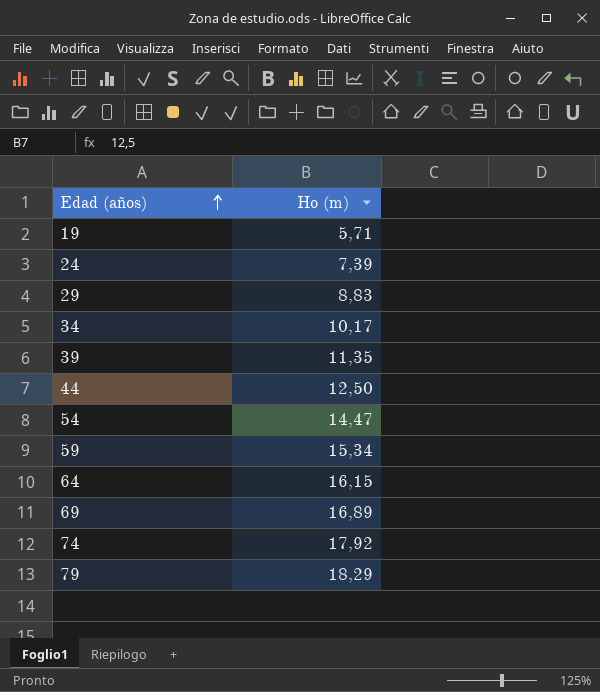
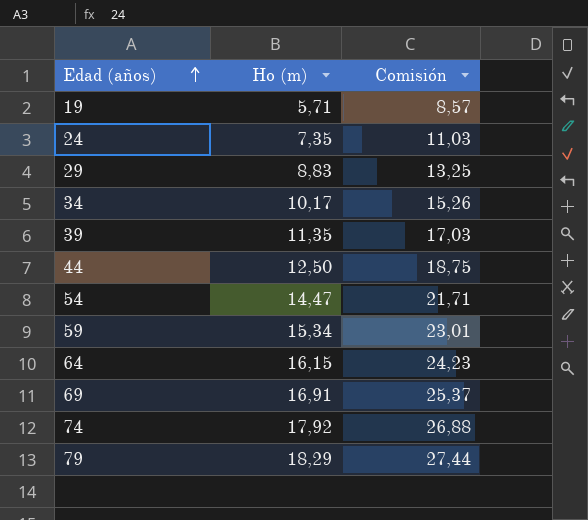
column Comisión | formula: none -> [Ho (m)] * 1,5
24 | Ho (m): 7,39 -> 7,35
69 | Ho (m): 16,89 -> 16,91

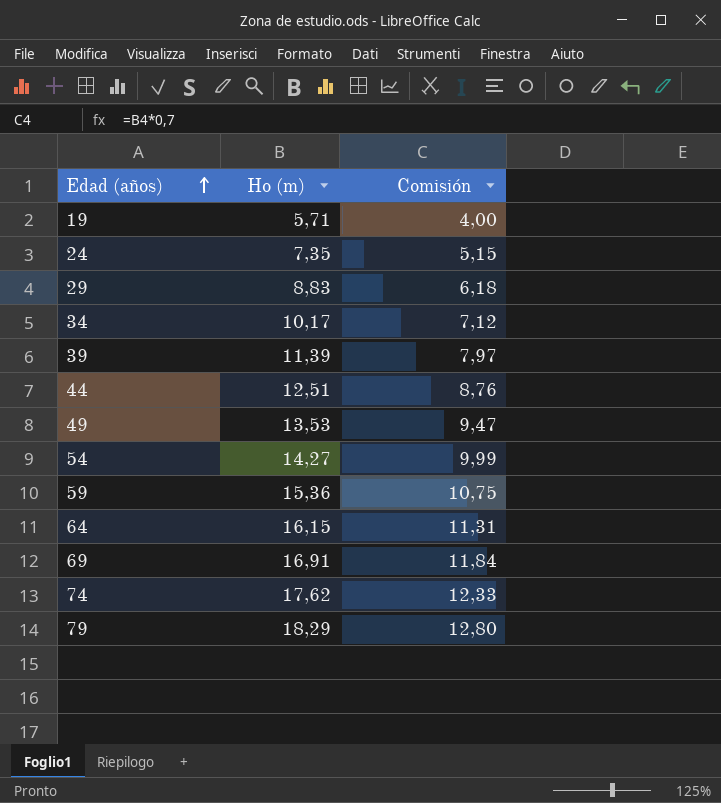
column Comisión | formula: [Ho (m)] * 1,5 -> [Ho (m)] * 0,7
39 | Ho (m): 11,35 -> 11,39
44 | Ho (m): 12,50 -> 12,51
row 49: none -> 13,53 | 9,47
54 | Ho (m): 14,47 -> 14,27
59 | Ho (m): 15,34 -> 15,36
74 | Ho (m): 17,92 -> 17,62

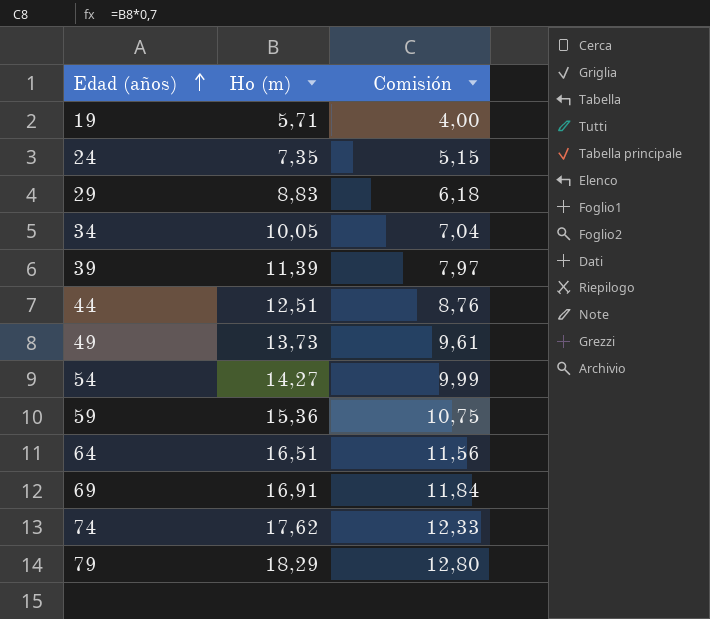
34 | Ho (m): 10,17 -> 10,05
34 | Comisión: 7,12 -> 7,04
49 | Ho (m): 13,53 -> 13,73
49 | Comisión: 9,47 -> 9,61
64 | Ho (m): 16,15 -> 16,51
64 | Comisión: 11,31 -> 11,56

